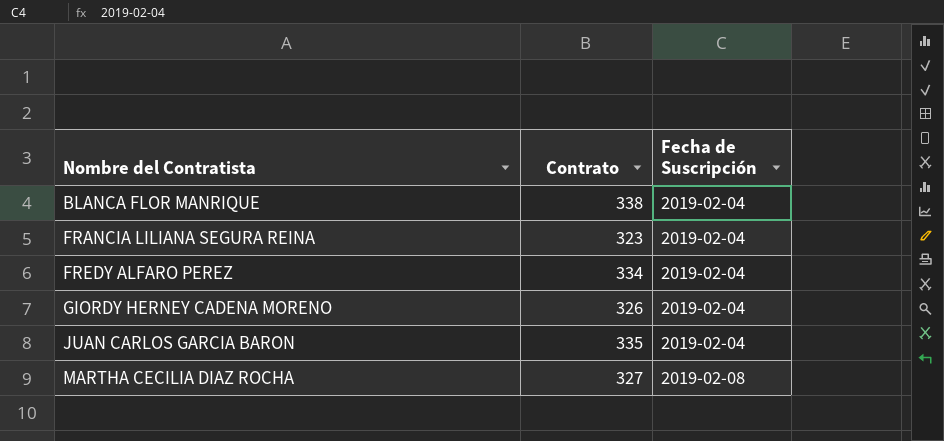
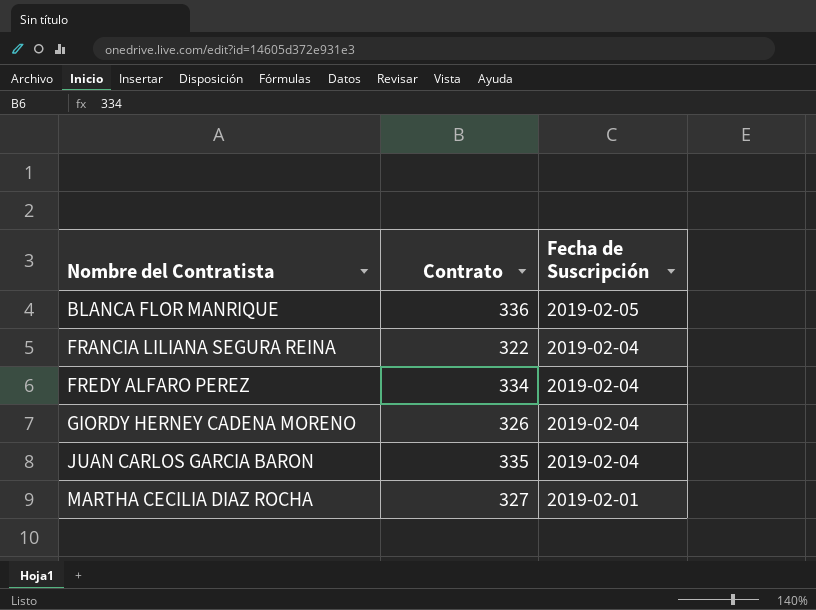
BLANCA FLOR MANRIQUE | Contrato: 338 -> 336
BLANCA FLOR MANRIQUE | Fecha de Suscripción: 2019-02-04 -> 2019-02-05
FRANCIA LILIANA SEGURA REINA | Contrato: 323 -> 322
MARTHA CECILIA DIAZ ROCHA | Fecha de Suscripción: 2019-02-08 -> 2019-02-01

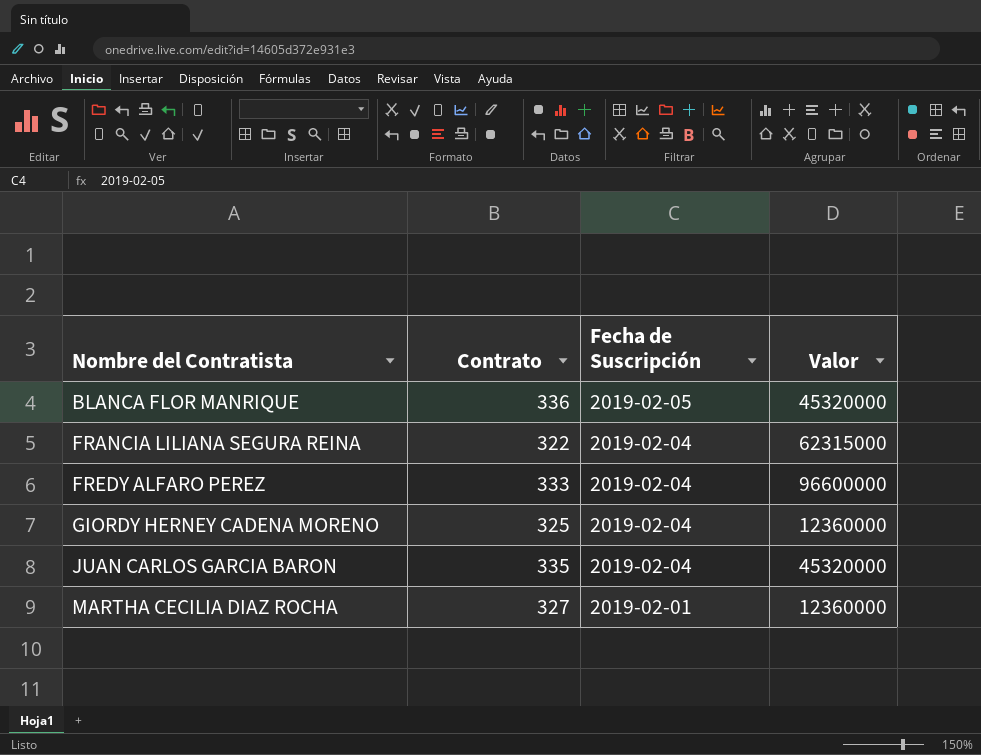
column Valor | position: none -> 4
FREDY ALFARO PEREZ | Contrato: 334 -> 333
GIORDY HERNEY CADENA MORENO | Contrato: 326 -> 325

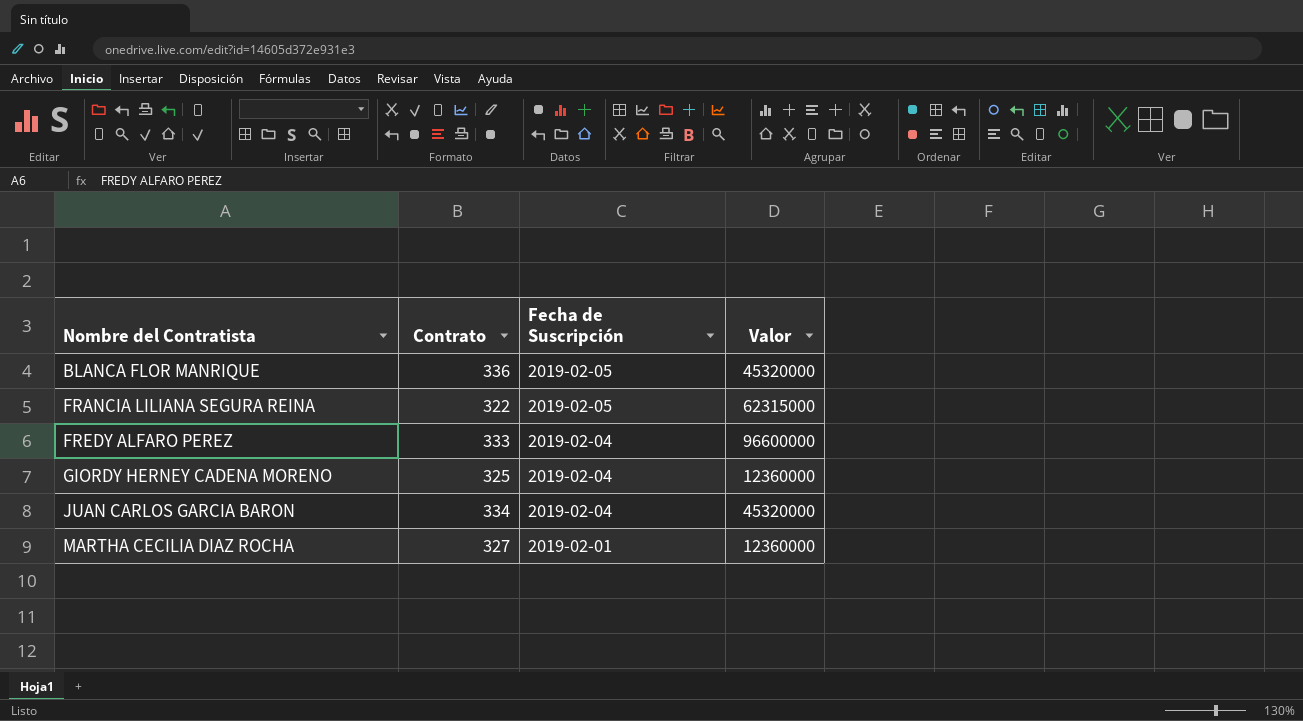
FRANCIA LILIANA SEGURA REINA | Fecha de Suscripción: 2019-02-04 -> 2019-02-05
JUAN CARLOS GARCIA BARON | Contrato: 335 -> 334

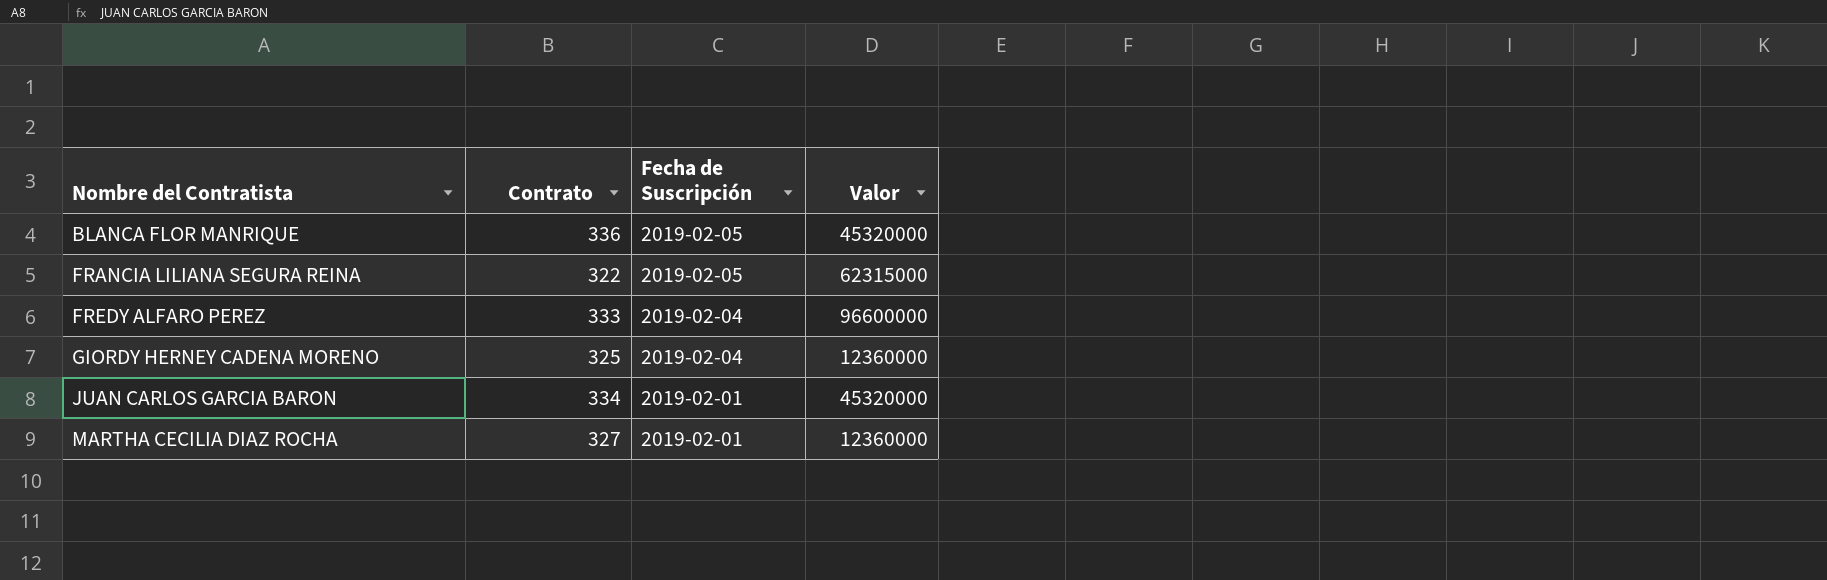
JUAN CARLOS GARCIA BARON | Fecha de Suscripción: 2019-02-04 -> 2019-02-01

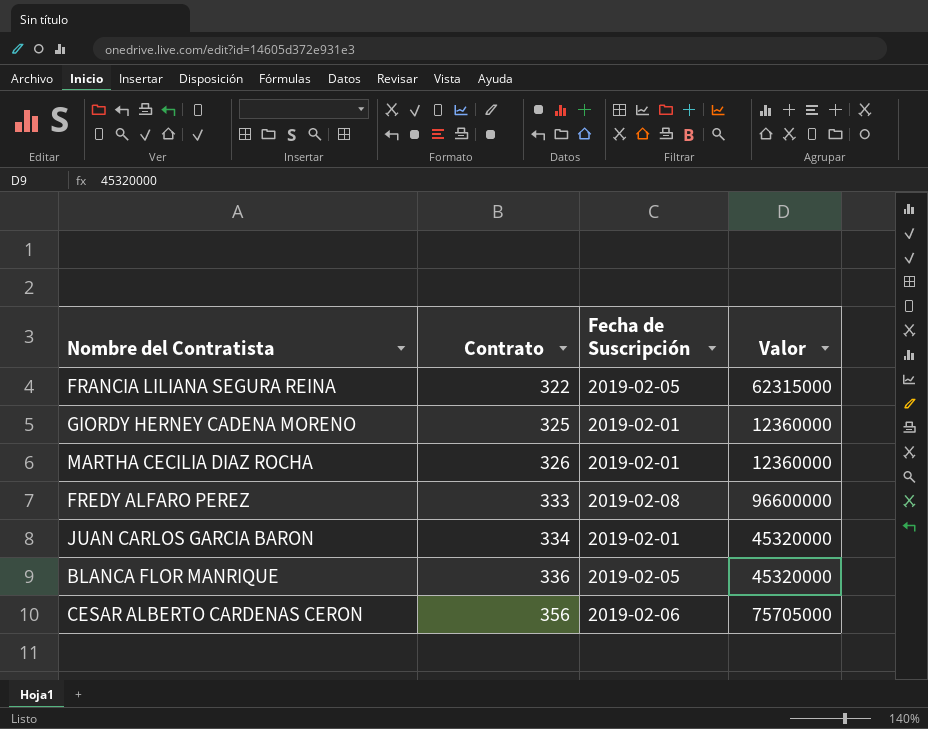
row order: Nombre del Contratista ascending -> Contrato ascending
GIORDY HERNEY CADENA MORENO | Fecha de Suscripción: 2019-02-04 -> 2019-02-01
MARTHA CECILIA DIAZ ROCHA | Contrato: 327 -> 326
FREDY ALFARO PEREZ | Fecha de Suscripción: 2019-02-04 -> 2019-02-08
row CESAR ALBERTO CARDENAS CERON: none -> 356 | 2019-02-06 | 75705000

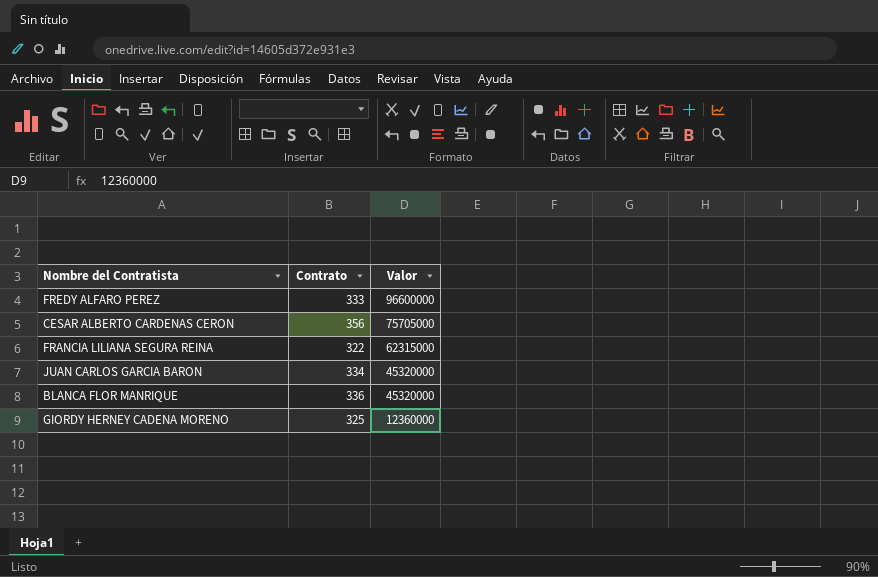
row order: Contrato ascending -> Valor descending
column Fecha de Suscripción | position: 3 -> none
row MARTHA CECILIA DIAZ ROCHA: 326 | 2019-02-01 | 12360000 -> none

